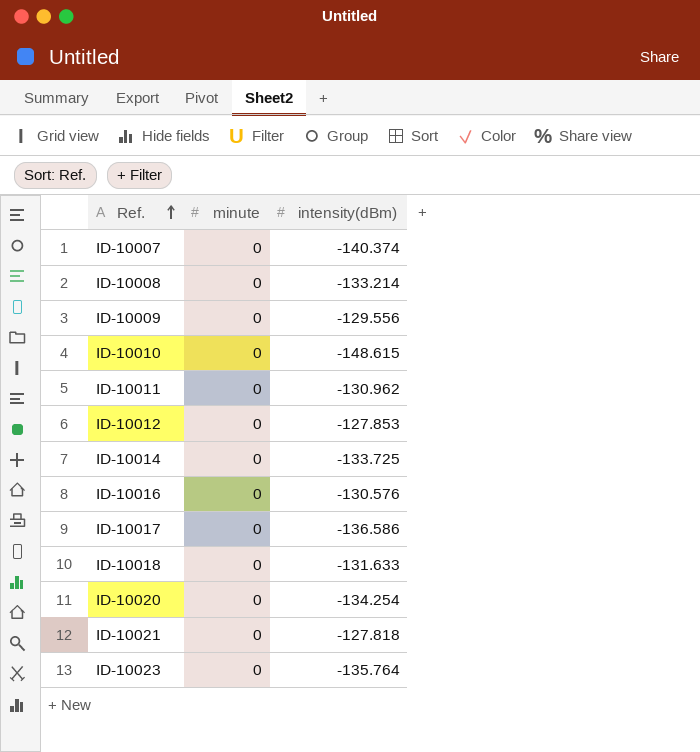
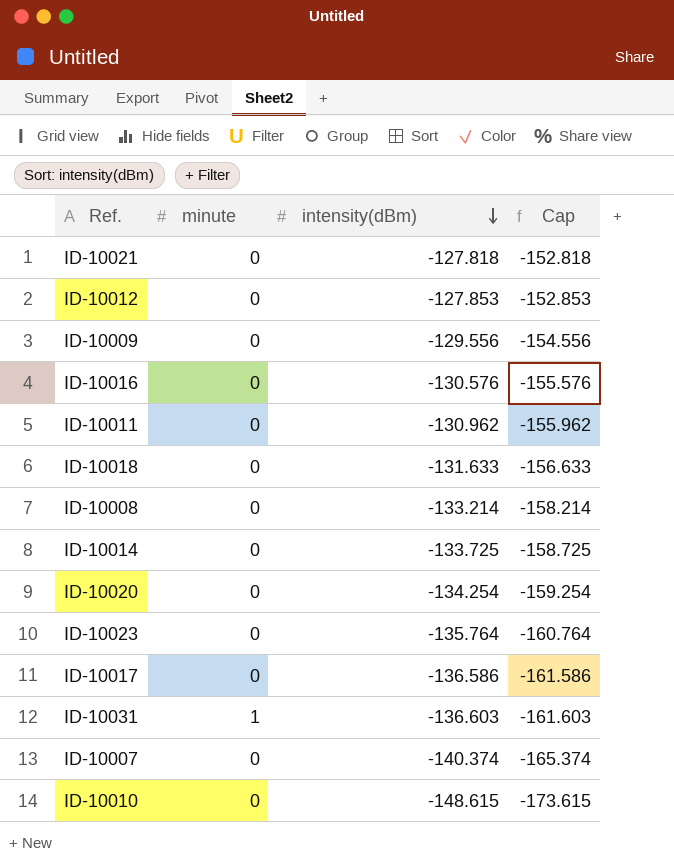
row order: Ref. ascending -> intensity(dBm) descending
column Cap | formula: none -> [intensity(dBm)] - 25
row ID-10031: none -> 1 | -136.603 | -161.603

